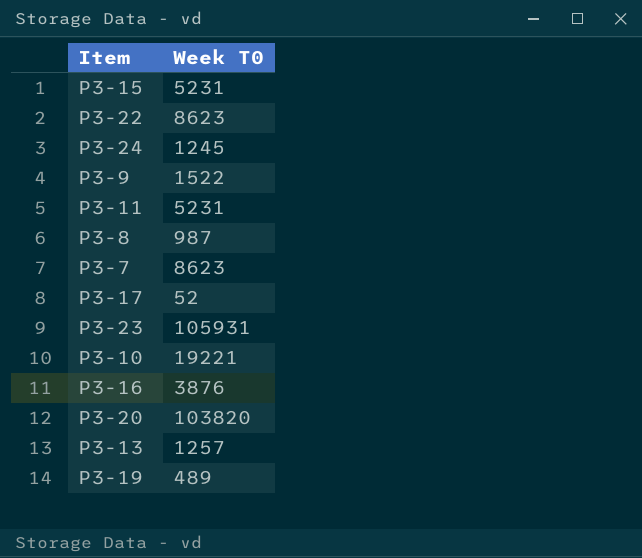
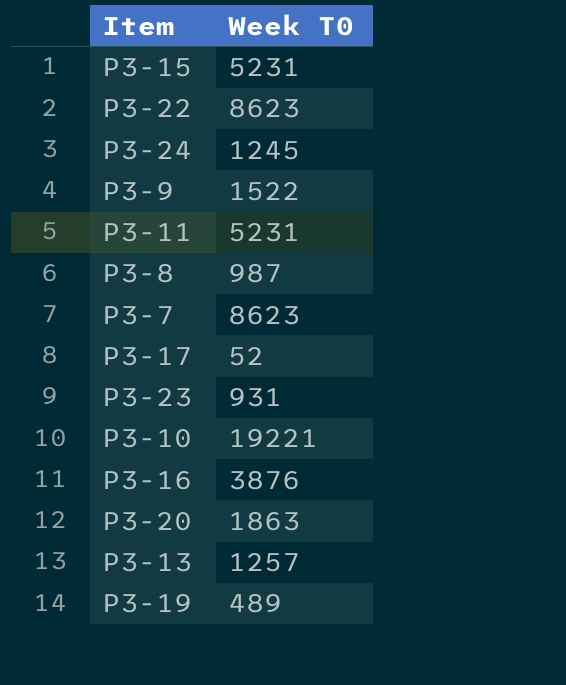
P3-23 | Week T0: 105931 -> 931
P3-20 | Week T0: 103820 -> 1863

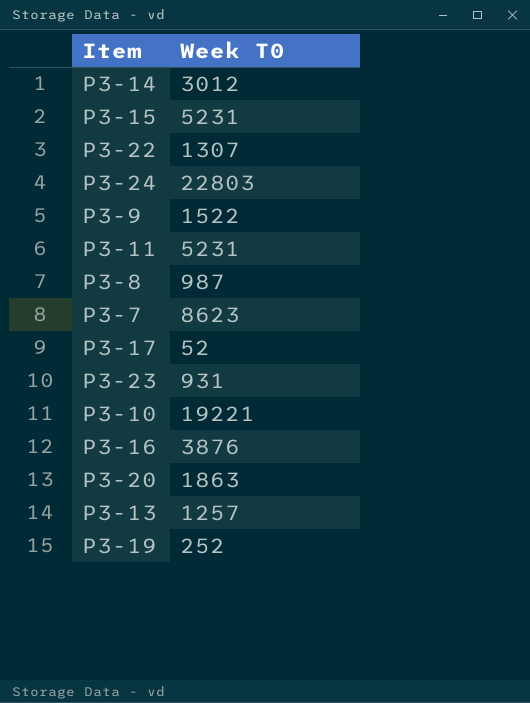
row P3-14: none -> 3012
P3-22 | Week T0: 8623 -> 1307
P3-24 | Week T0: 1245 -> 22803
P3-19 | Week T0: 489 -> 252

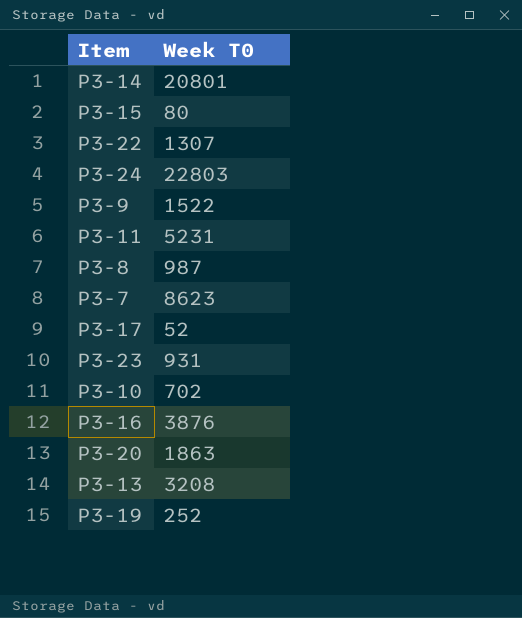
P3-14 | Week T0: 3012 -> 20801
P3-15 | Week T0: 5231 -> 80
P3-10 | Week T0: 19221 -> 702
P3-13 | Week T0: 1257 -> 3208

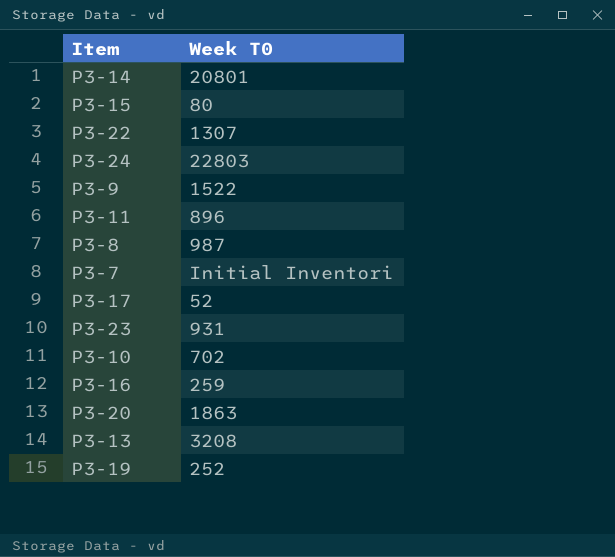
P3-11 | Week T0: 5231 -> 896
P3-7 | Week T0: 8623 -> Initial Inventori
P3-16 | Week T0: 3876 -> 259

